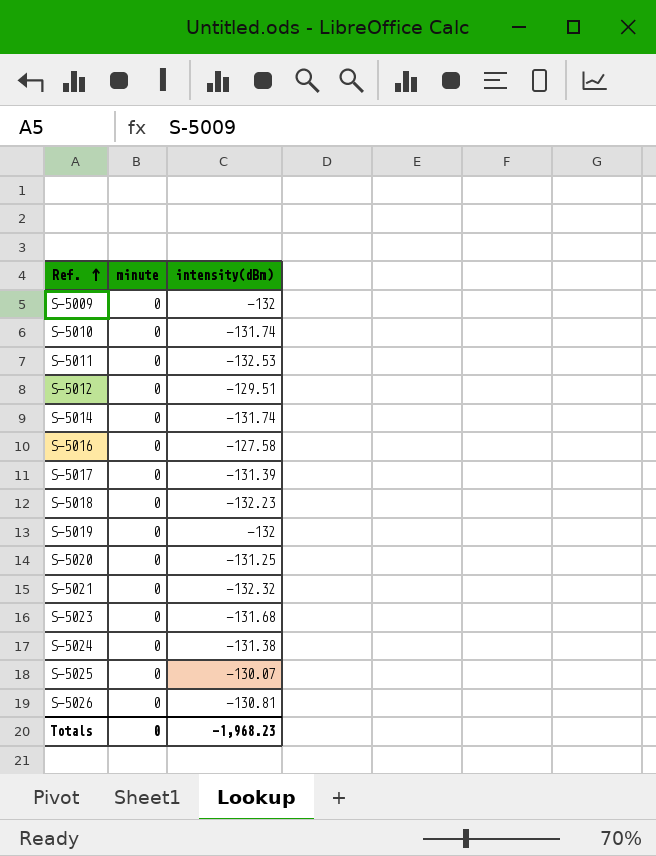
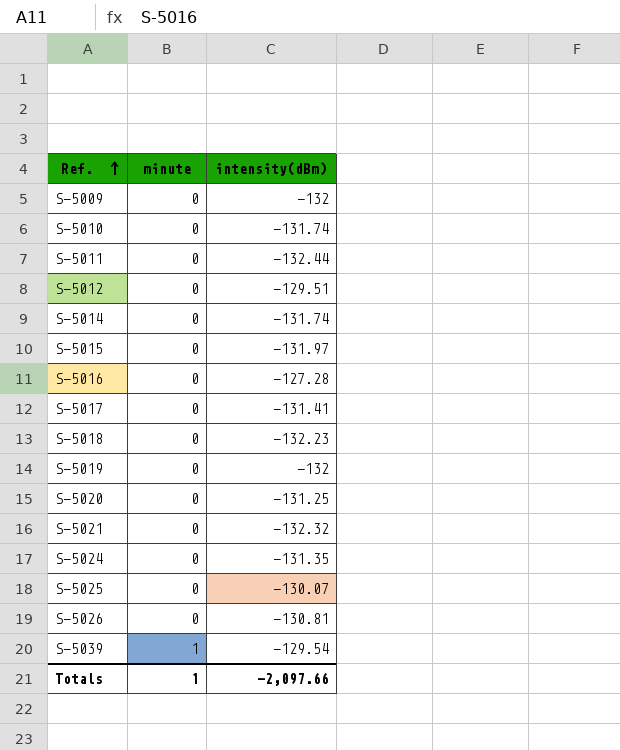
row S-5023: 0 | -131.68 -> none
S-5011 | intensity(dBm): -132.53 -> -132.44
row S-5015: none -> 0 | -131.97
S-5016 | intensity(dBm): -127.58 -> -127.28
S-5017 | intensity(dBm): -131.39 -> -131.41
S-5024 | intensity(dBm): -131.38 -> -131.35
row S-5039: none -> 1 | -129.54
Totals | minute: 0 -> 1
Totals | intensity(dBm): -1,968.23 -> -2,097.66

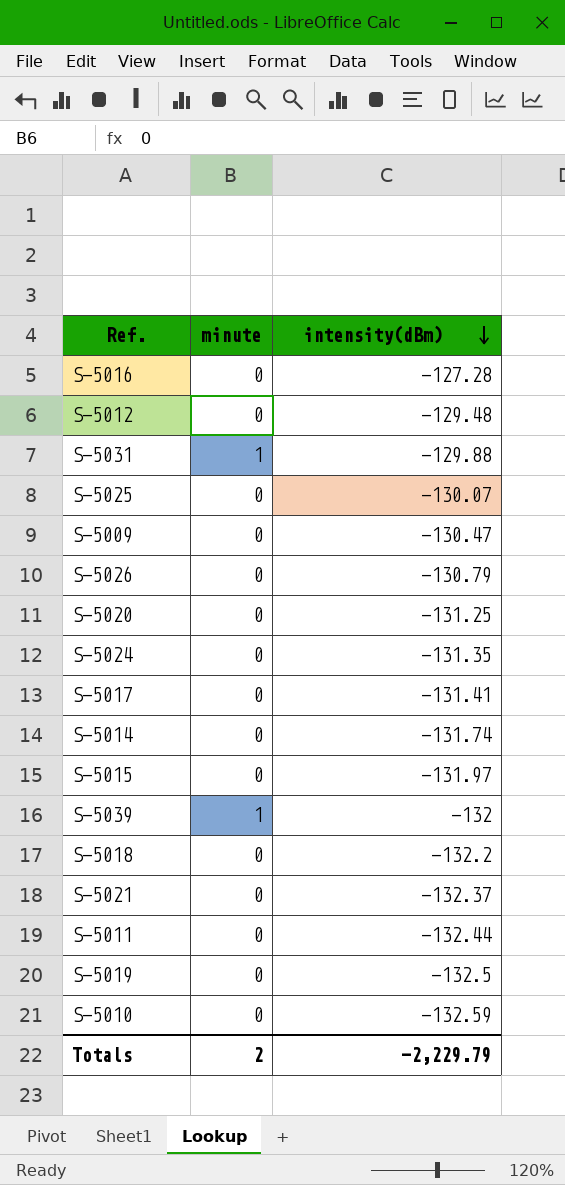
row order: Ref. ascending -> intensity(dBm) descending
S-5012 | intensity(dBm): -129.51 -> -129.48
row S-5031: none -> 1 | -129.88
S-5009 | intensity(dBm): -132 -> -130.47
S-5026 | intensity(dBm): -130.81 -> -130.79
S-5039 | intensity(dBm): -129.54 -> -132
S-5018 | intensity(dBm): -132.23 -> -132.2
S-5021 | intensity(dBm): -132.32 -> -132.37
S-5019 | intensity(dBm): -132 -> -132.5
S-5010 | intensity(dBm): -131.74 -> -132.59
Totals | minute: 1 -> 2
Totals | intensity(dBm): -2,097.66 -> -2,229.79

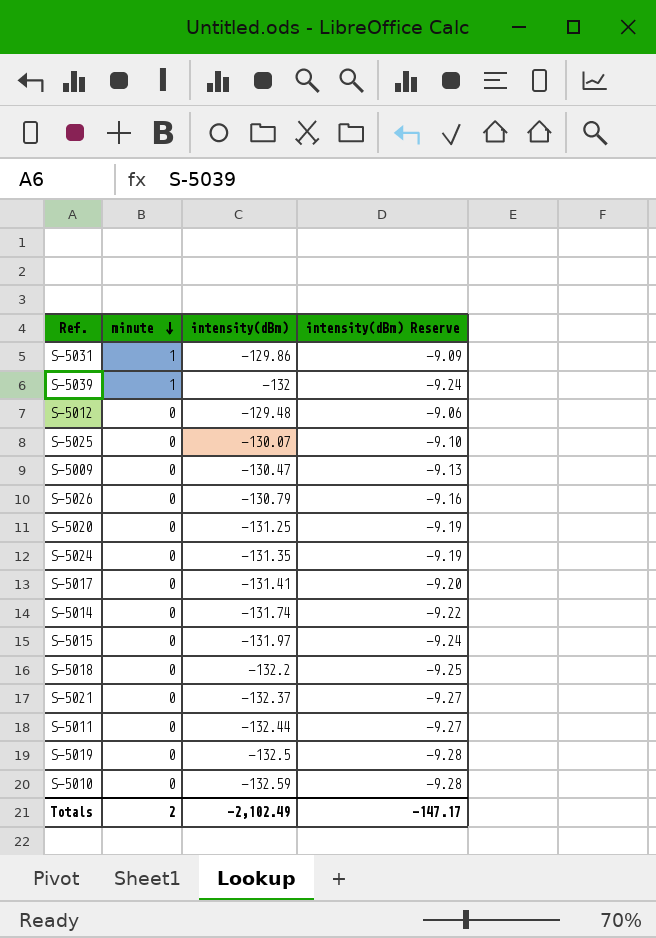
row order: intensity(dBm) descending -> minute descending
column intensity(dBm) Reserve | formula: none -> [intensity(dBm)] * 0.07
row S-5016: 0 | -127.28 -> none
S-5031 | intensity(dBm): -129.88 -> -129.86
Totals | intensity(dBm): -2,229.79 -> -2,102.49

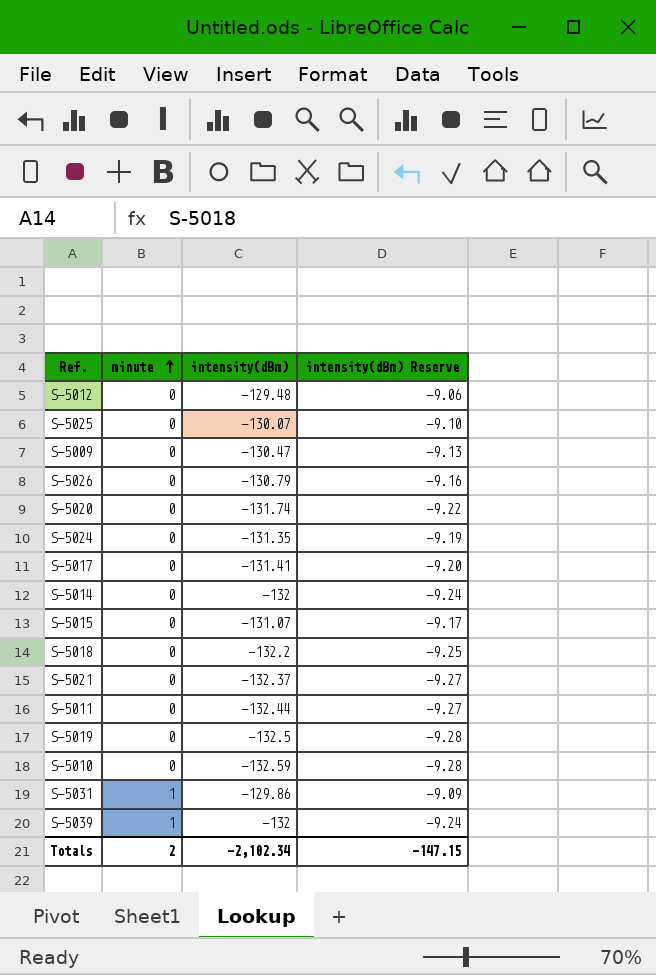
row order: minute descending -> minute ascending
S-5020 | intensity(dBm): -131.25 -> -131.74
S-5020 | intensity(dBm) Reserve: -9.19 -> -9.22
S-5014 | intensity(dBm): -131.74 -> -132
S-5014 | intensity(dBm) Reserve: -9.22 -> -9.24
S-5015 | intensity(dBm): -131.97 -> -131.07
S-5015 | intensity(dBm) Reserve: -9.24 -> -9.17
Totals | intensity(dBm): -2,102.49 -> -2,102.34
Totals | intensity(dBm) Reserve: -147.17 -> -147.15

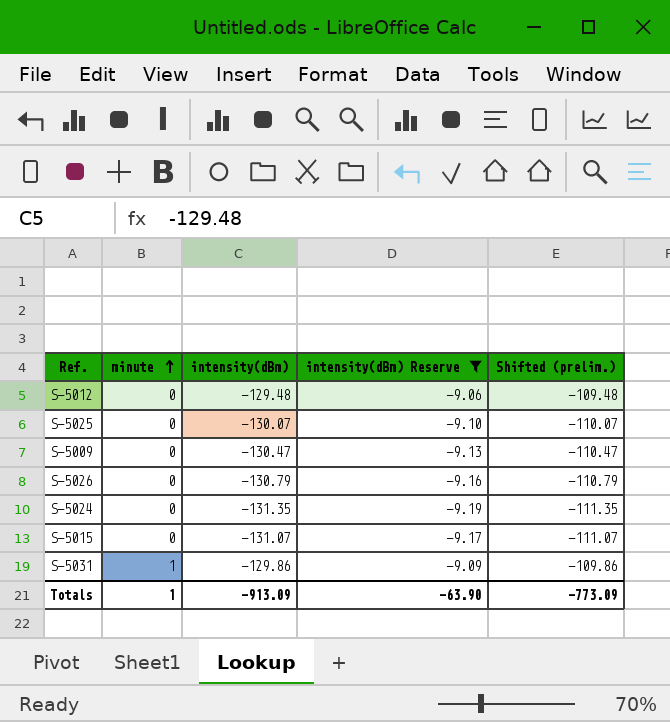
filter: none -> intensity(dBm) Reserve >= -9.19
column Shifted (prelim.) | formula: none -> [intensity(dBm)] + 20
Totals | minute: 2 -> 1
Totals | intensity(dBm): -2,102.34 -> -913.09
Totals | intensity(dBm) Reserve: -147.15 -> -63.90

